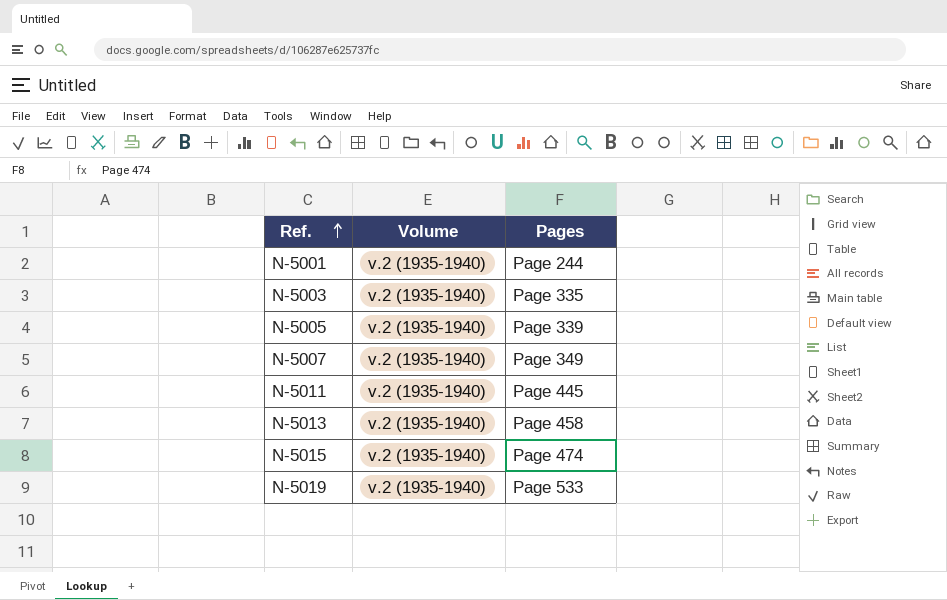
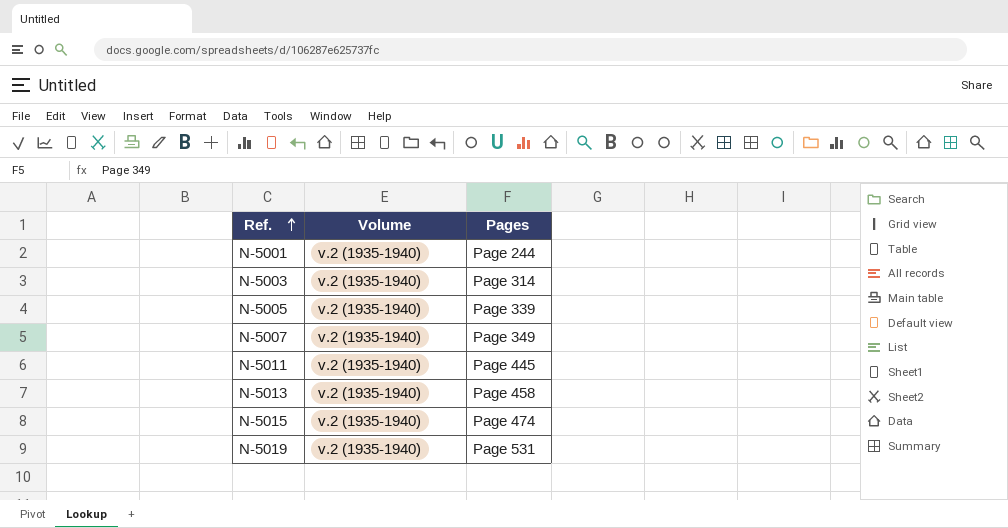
N-5003 | Pages: Page 335 -> Page 314
N-5019 | Pages: Page 533 -> Page 531

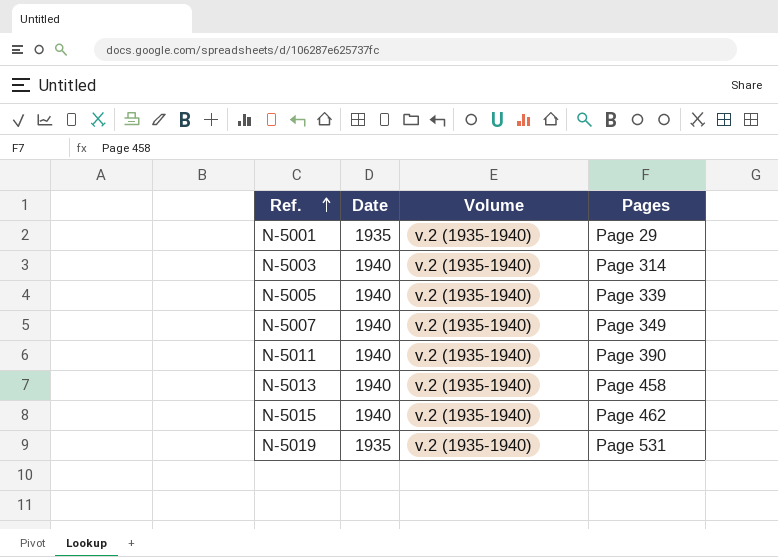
column Date | position: none -> 2
N-5001 | Pages: Page 244 -> Page 29
N-5011 | Pages: Page 445 -> Page 390
N-5015 | Pages: Page 474 -> Page 462

